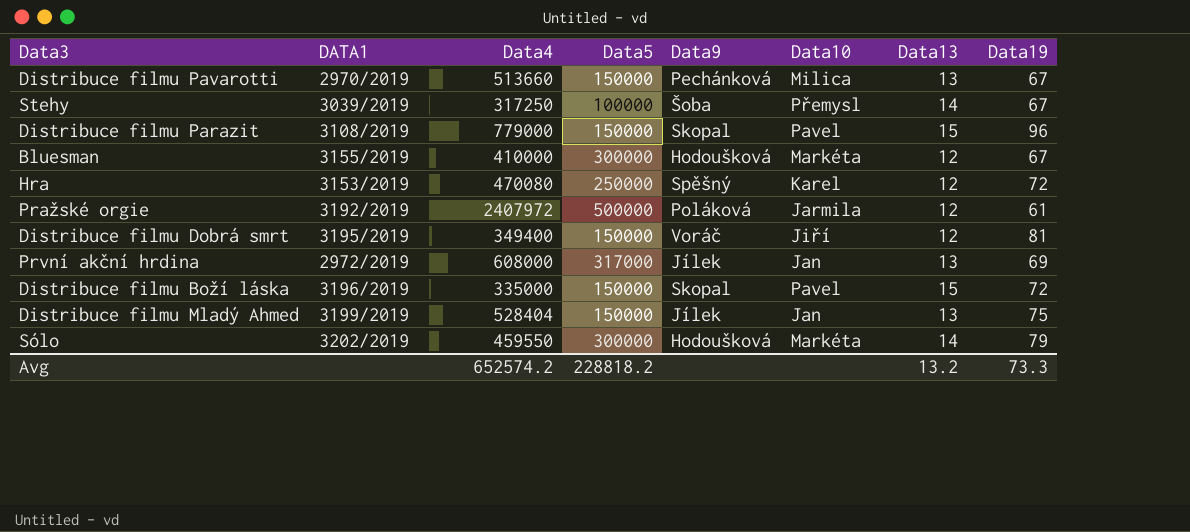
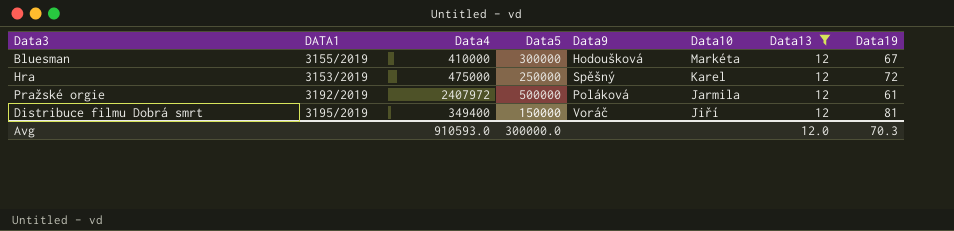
filter: none -> Data13 = 12
Hra | Data4: 470080 -> 475000
Avg | Data4: 652574.2 -> 910593.0
Avg | Data5: 228818.2 -> 300000.0
Avg | Data13: 13.2 -> 12.0
Avg | Data19: 73.3 -> 70.3

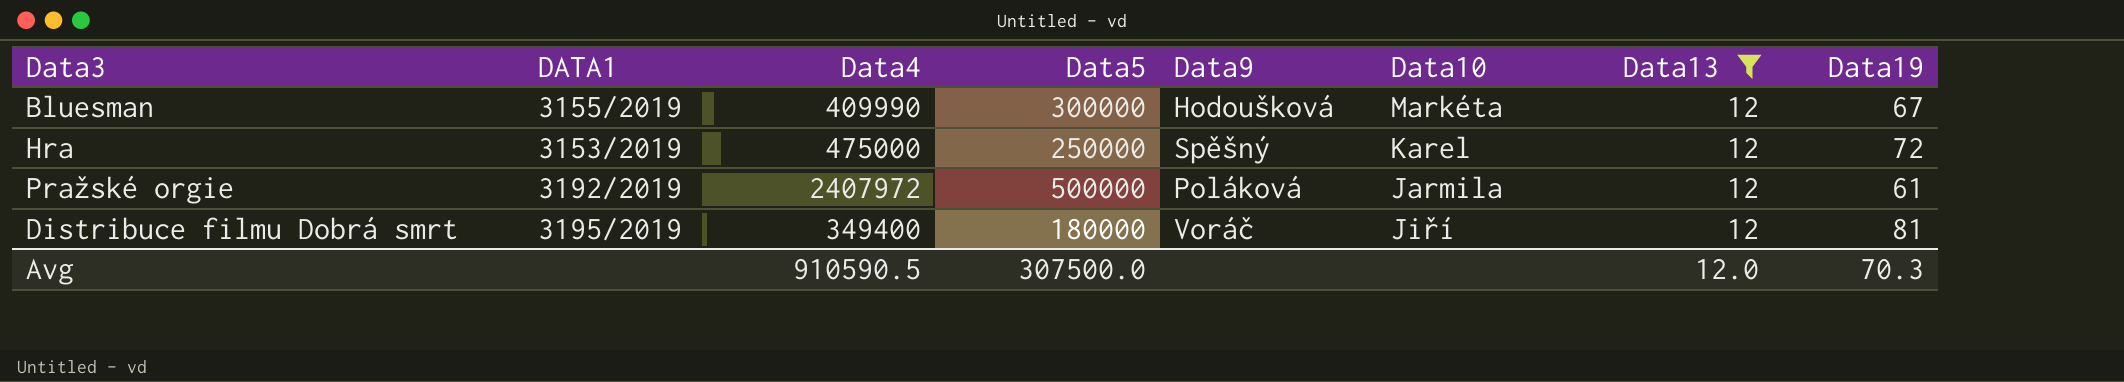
Bluesman | Data4: 410000 -> 409990
Distribuce filmu Dobrá smrt | Data5: 150000 -> 180000
Avg | Data4: 910593.0 -> 910590.5
Avg | Data5: 300000.0 -> 307500.0

